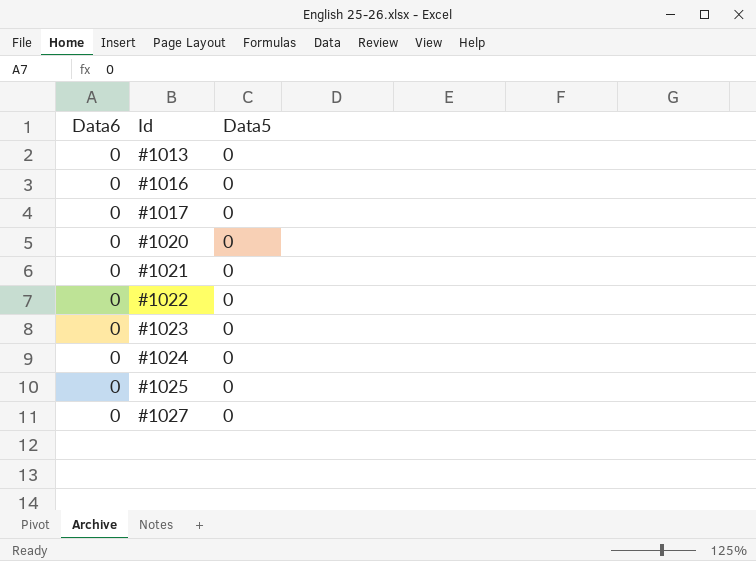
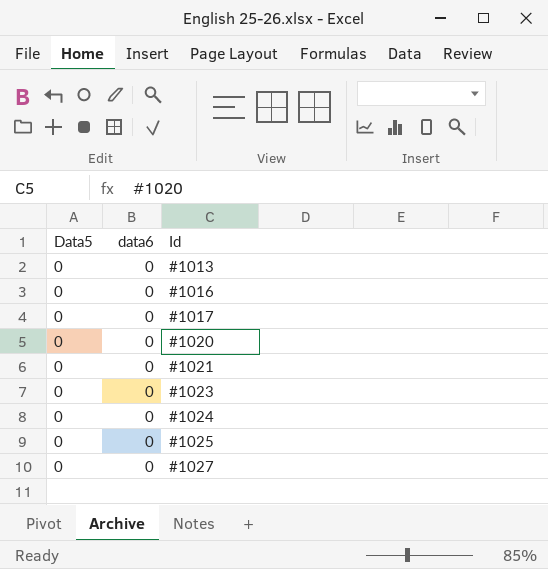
column Data5 | position: 3 -> 1
column name: Data6 -> data6
row #1022: 0 | 0 -> none

